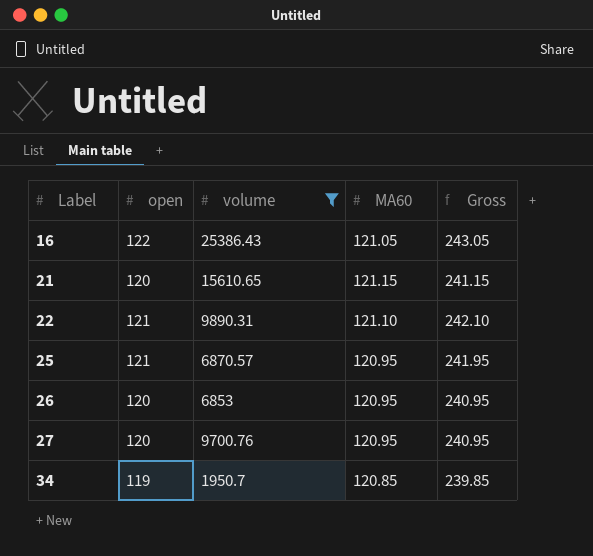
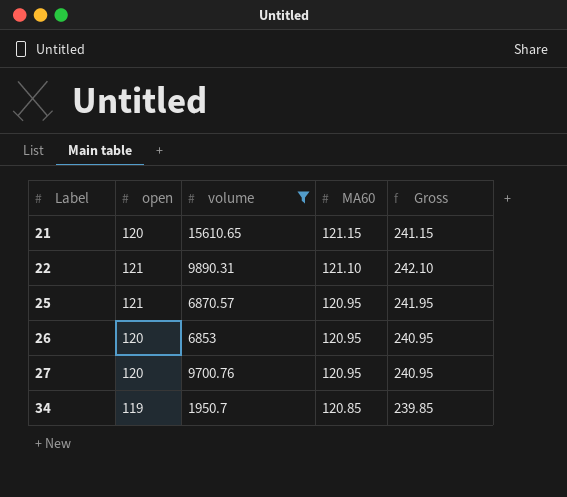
row 16: 122 | 25386.43 | 121.05 | 243.05 -> none

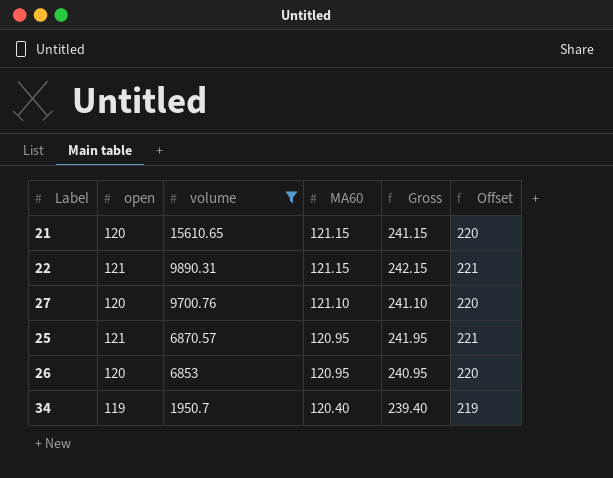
row order: Label ascending -> volume descending
column Offset | formula: none -> [open] + 100
22 | MA60: 121.10 -> 121.15
22 | Gross: 242.10 -> 242.15
27 | MA60: 120.95 -> 121.10
27 | Gross: 240.95 -> 241.10
34 | MA60: 120.85 -> 120.40
34 | Gross: 239.85 -> 239.40

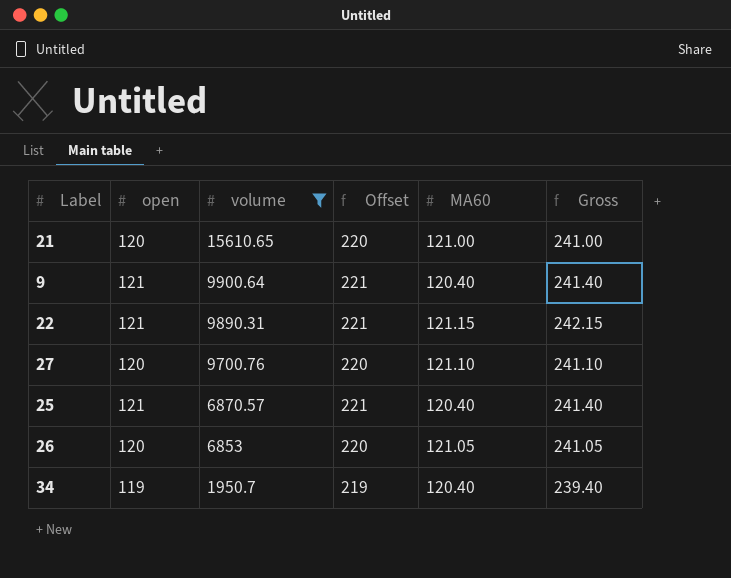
column Offset | position: 6 -> 4
21 | MA60: 121.15 -> 121.00
21 | Gross: 241.15 -> 241.00
row 9: none -> 121 | 9900.64 | 221 | 120.40 | 241.40
25 | MA60: 120.95 -> 120.40
25 | Gross: 241.95 -> 241.40
26 | MA60: 120.95 -> 121.05
26 | Gross: 240.95 -> 241.05

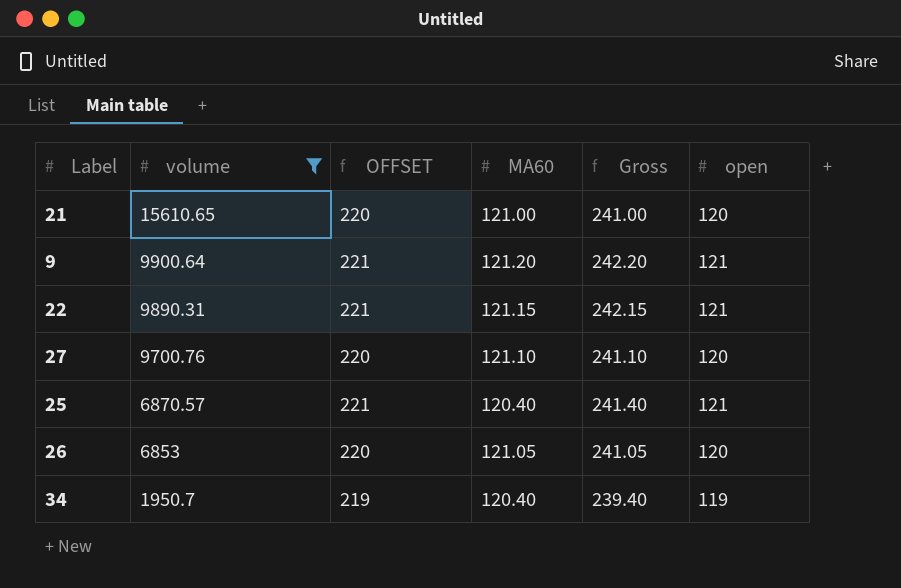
column name: Offset -> OFFSET
column open | position: 2 -> 6
9 | MA60: 120.40 -> 121.20
9 | Gross: 241.40 -> 242.20

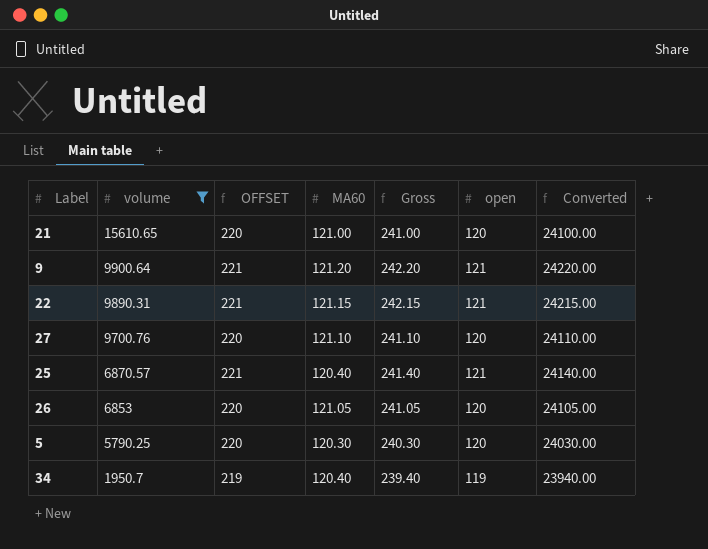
column Converted | formula: none -> [Gross] * 100
row 5: none -> 5790.25 | 220 | 120.30 | 240.30 | 120 | 24030.00

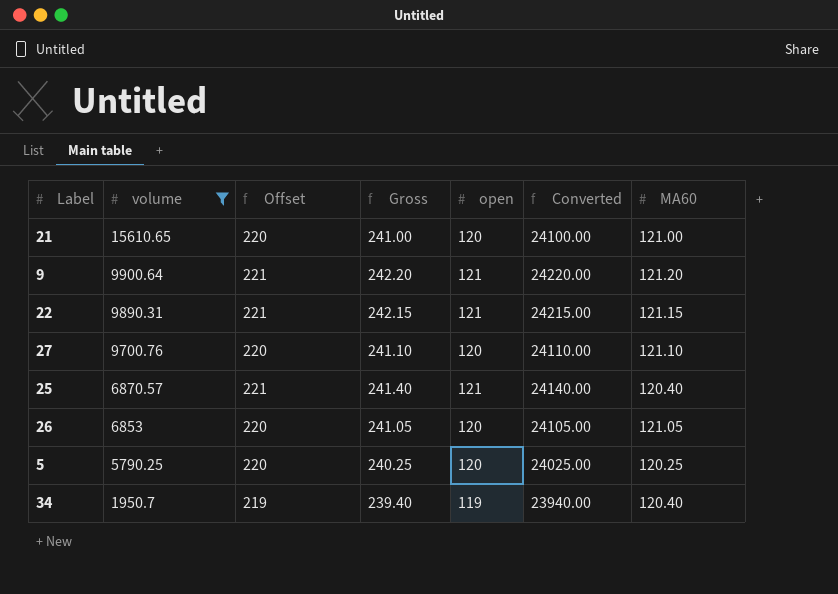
column name: OFFSET -> Offset
column MA60 | position: 4 -> 7
5 | Gross: 240.30 -> 240.25
5 | Converted: 24030.00 -> 24025.00
5 | MA60: 120.30 -> 120.25

